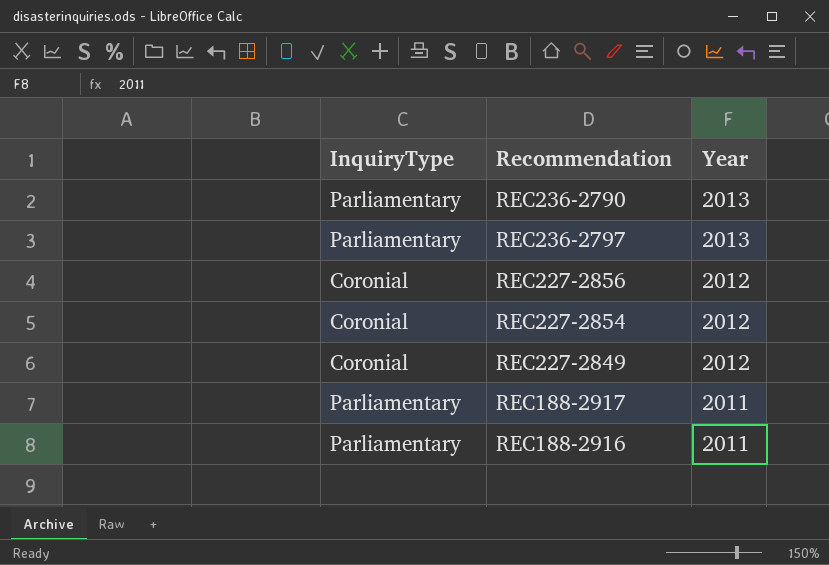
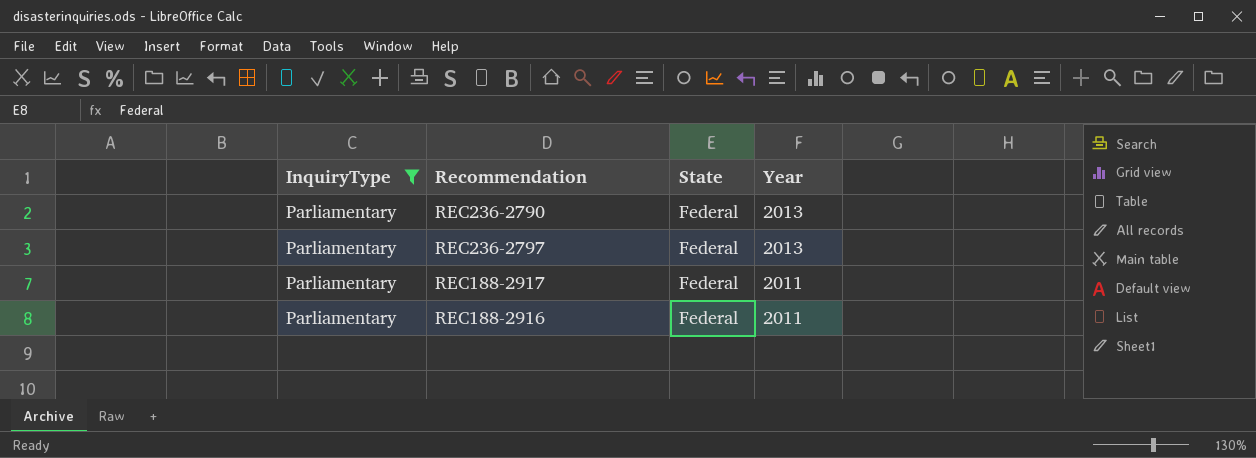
filter: none -> InquiryType = Parliamentary
column State | position: none -> 3

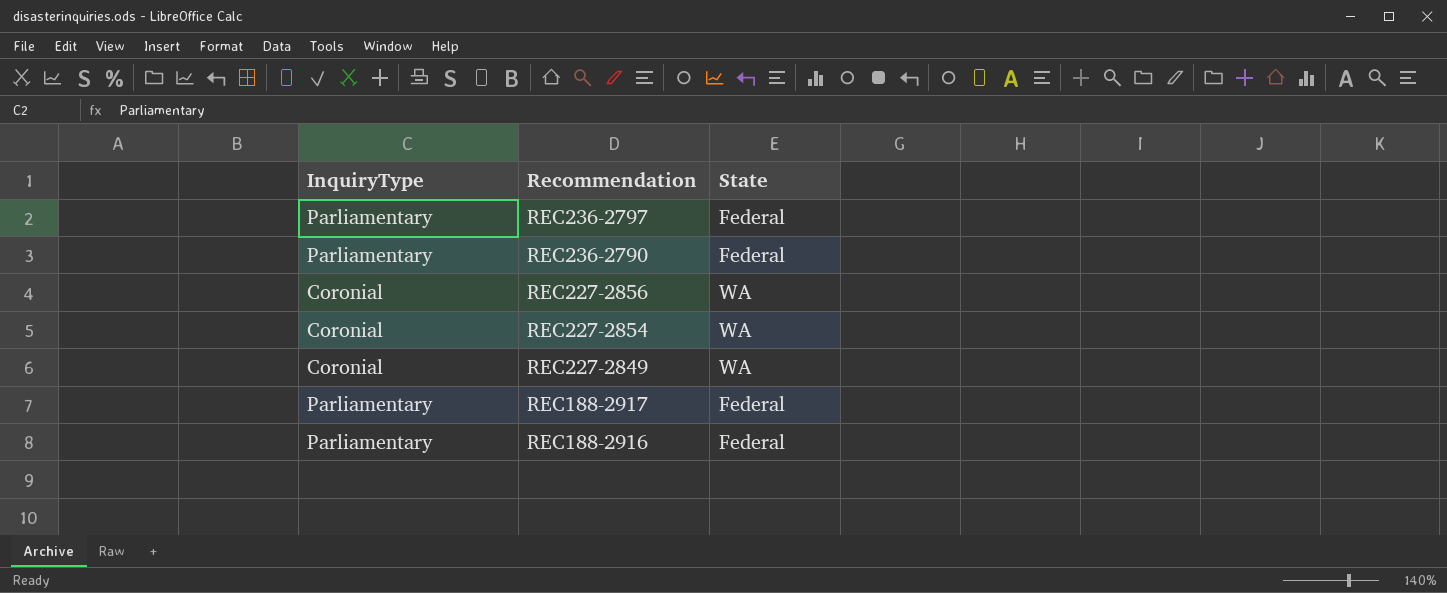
filter: InquiryType = Parliamentary -> none
row order: Year descending -> Recommendation descending
column Year | position: 4 -> none

